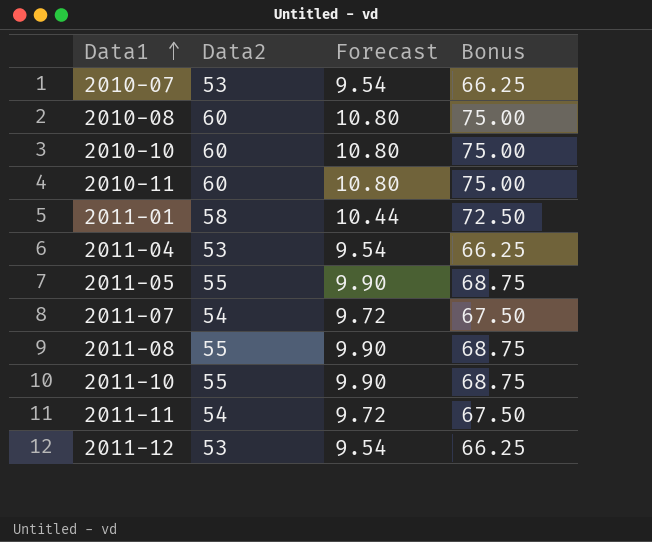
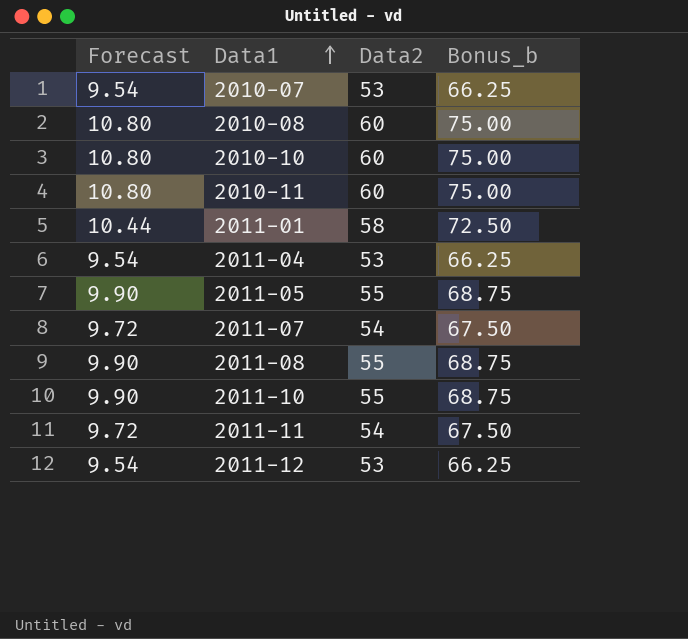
column Forecast | position: 3 -> 1
column name: Bonus -> Bonus_b

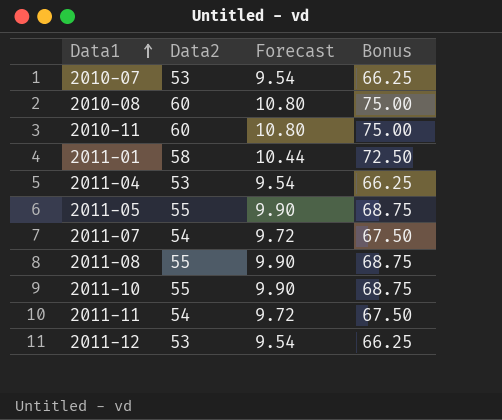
column Forecast | position: 1 -> 3
column name: Bonus_b -> Bonus
row 2010-10: 10.80 | 60 | 75.00 -> none

